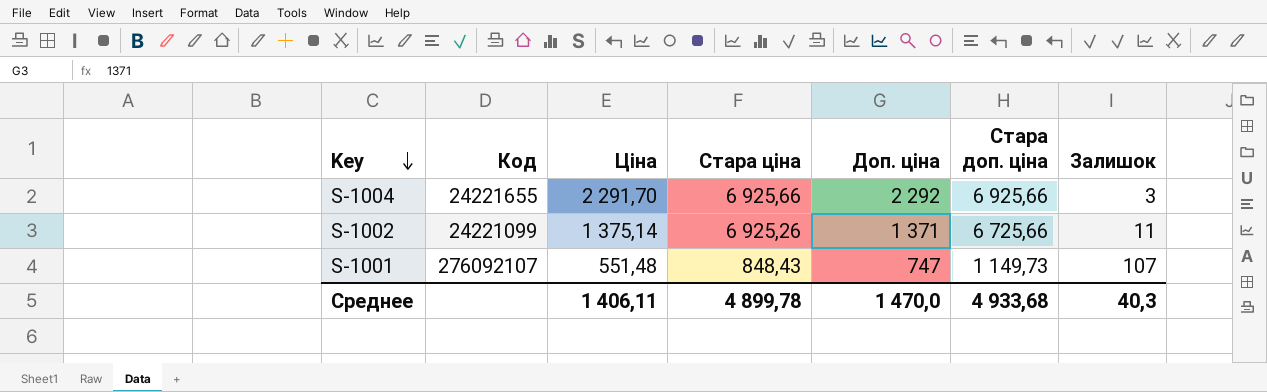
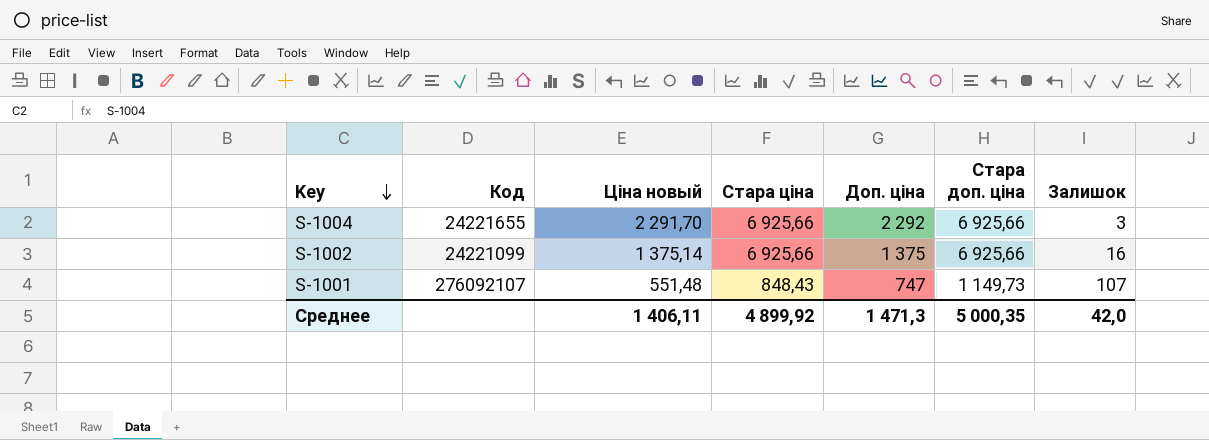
column name: Ціна -> Ціна новый
S-1002 | Стара ціна: 6 925,26 -> 6 925,66
S-1002 | Доп. ціна: 1 371 -> 1 375
S-1002 | Стара доп. ціна: 6 725,66 -> 6 925,66
S-1002 | Залишок: 11 -> 16
Среднее | Стара ціна: 4 899,78 -> 4 899,92
Среднее | Доп. ціна: 1 470,0 -> 1 471,3
Среднее | Стара доп. ціна: 4 933,68 -> 5 000,35
Среднее | Залишок: 40,3 -> 42,0

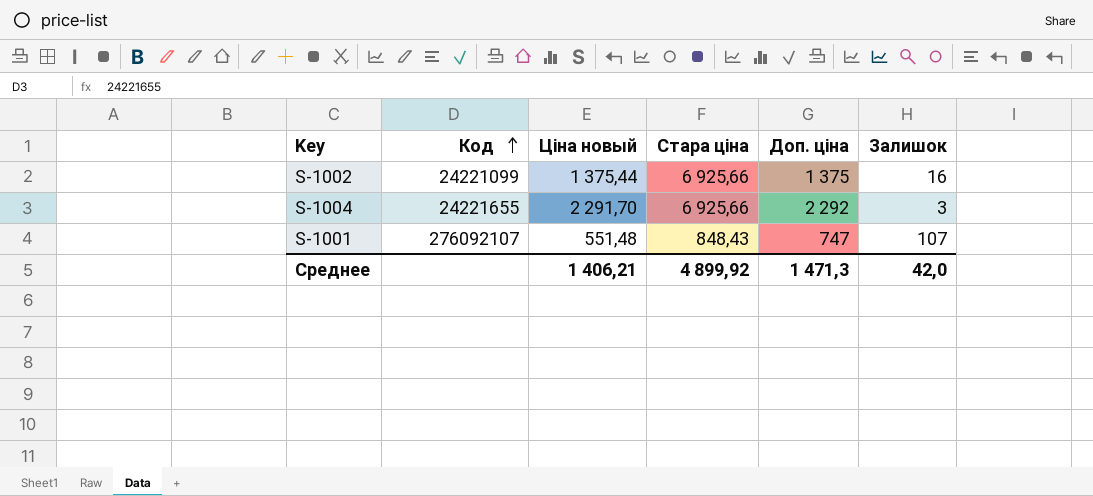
row order: Key descending -> Код ascending
column Стара доп. ціна | position: 6 -> none
S-1002 | Ціна новый: 1 375,14 -> 1 375,44
Среднее | Ціна новый: 1 406,11 -> 1 406,21

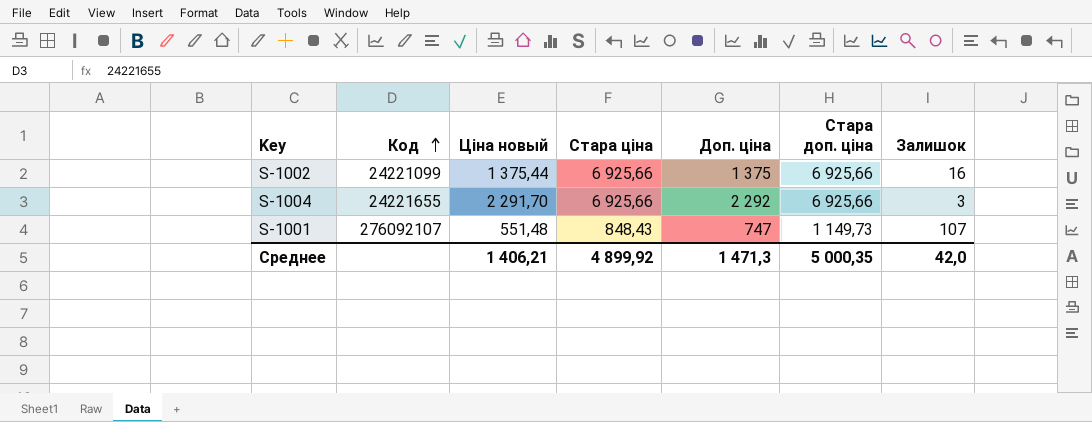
column Стара доп. ціна | position: none -> 6

